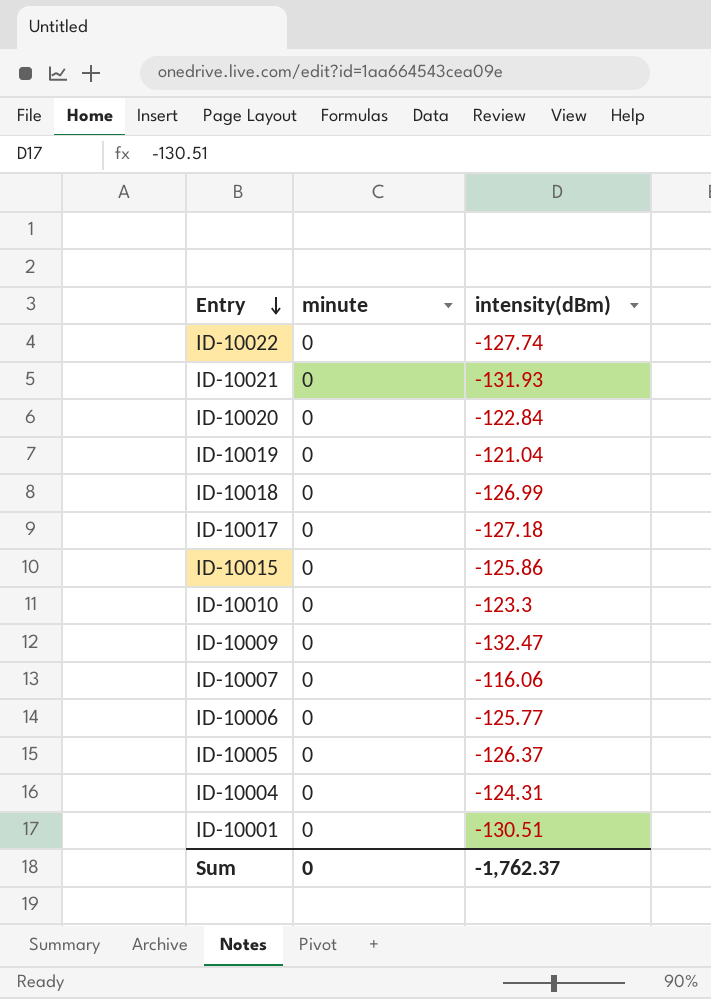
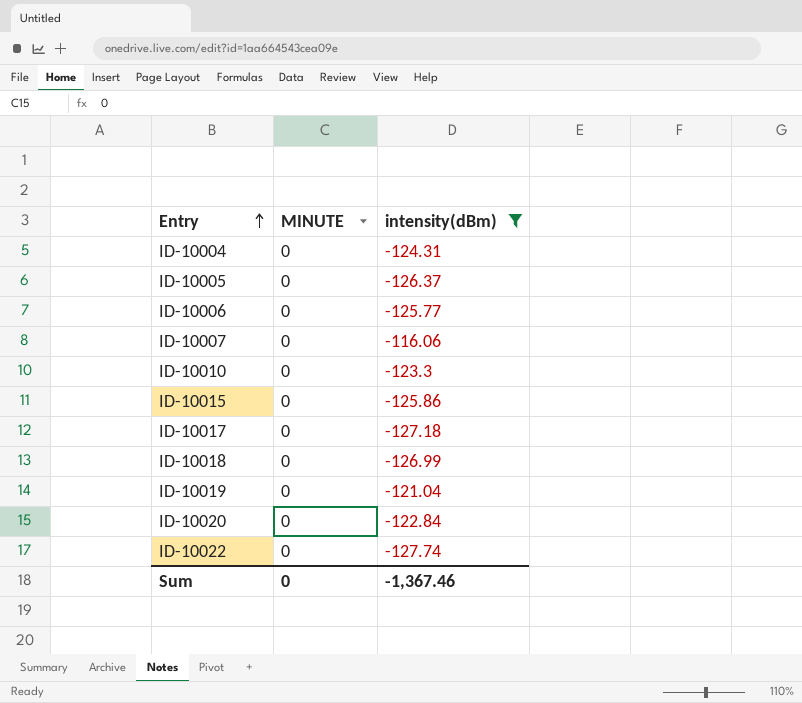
filter: none -> intensity(dBm) >= -127.74
row order: Entry descending -> Entry ascending
column name: minute -> MINUTE
Sum | intensity(dBm): -1,762.37 -> -1,367.46

